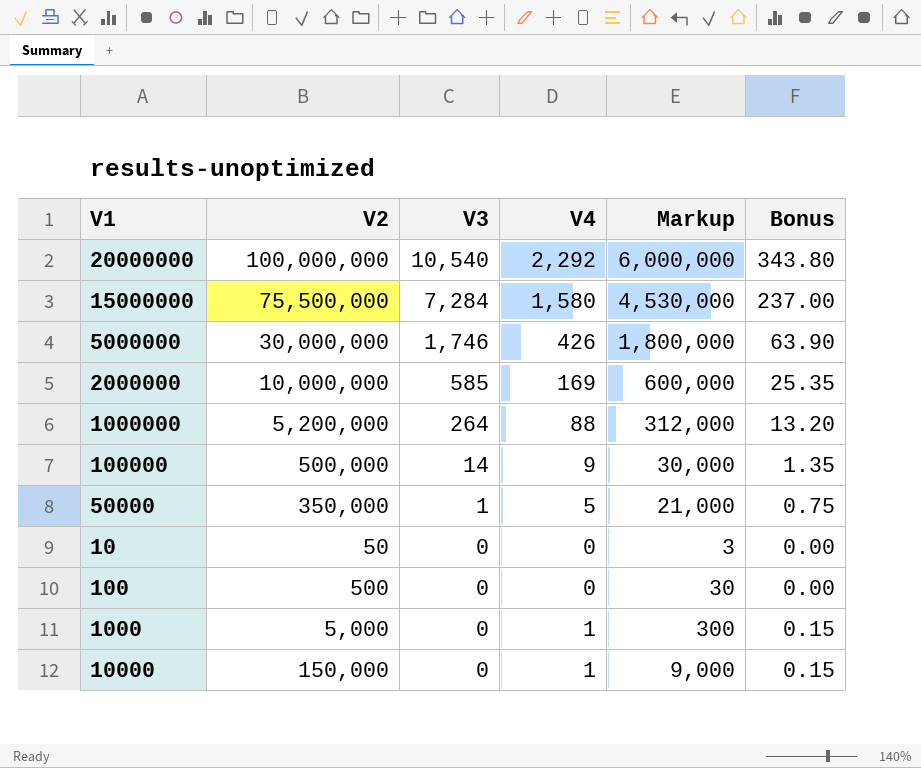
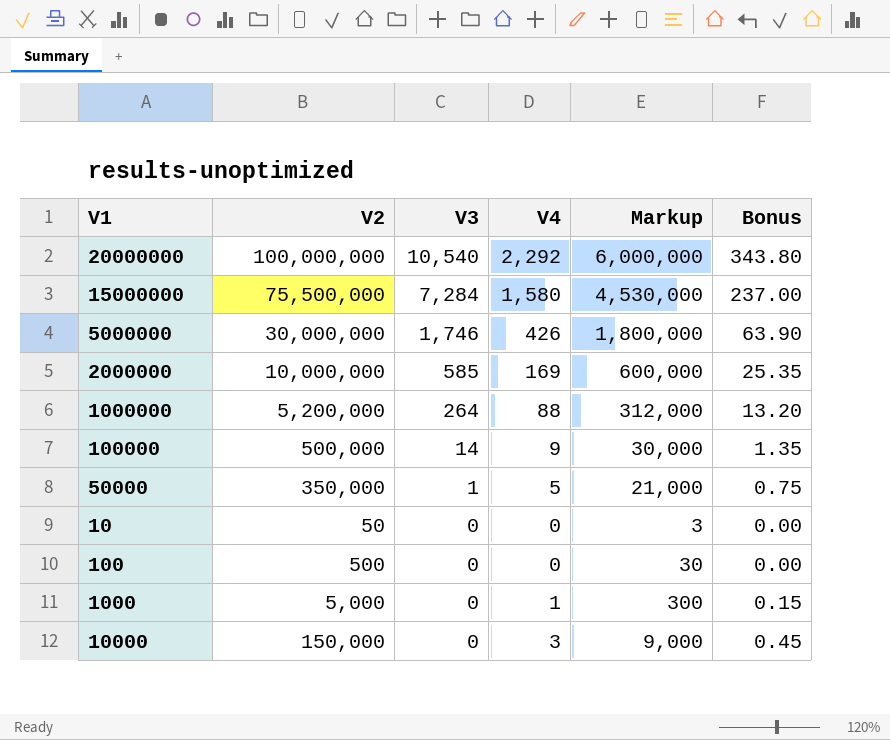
10000 | V4: 1 -> 3
10000 | Bonus: 0.15 -> 0.45

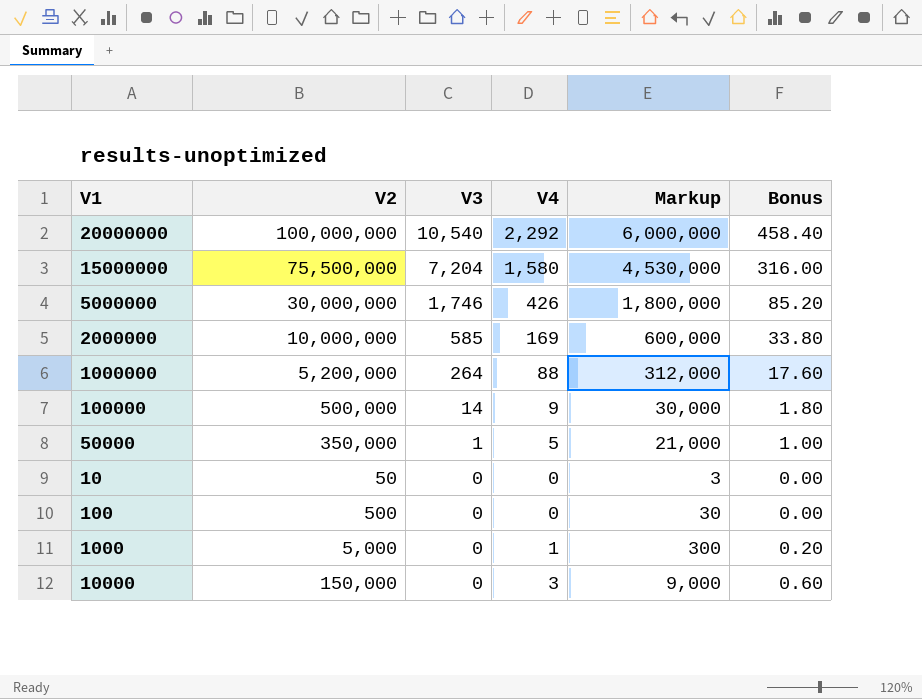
column Bonus | formula: [V4] * 0.15 -> [V4] * 0.2
15000000 | V3: 7,284 -> 7,204

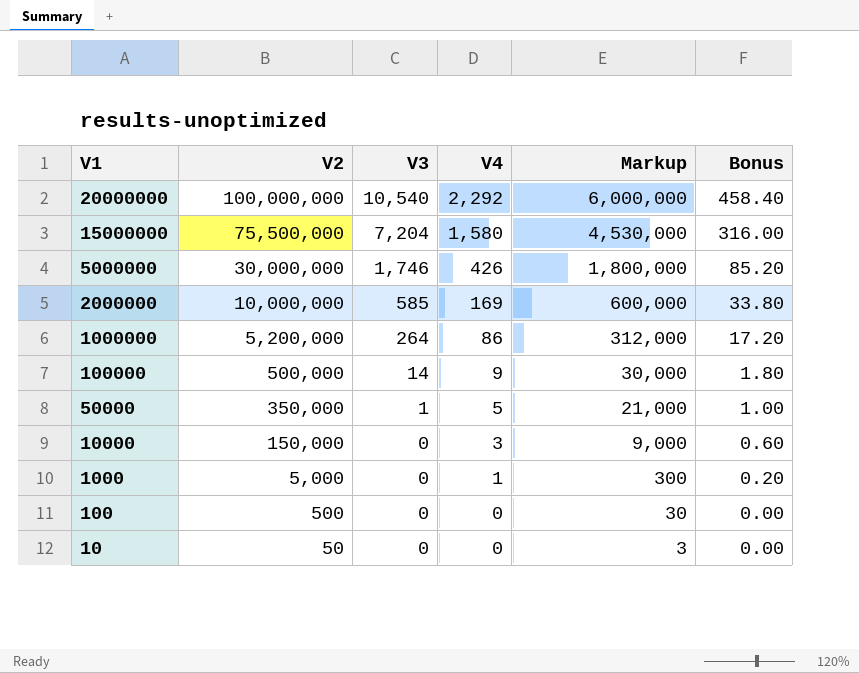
row order: V3 descending -> V1 descending
1000000 | V4: 88 -> 86
1000000 | Bonus: 17.60 -> 17.20

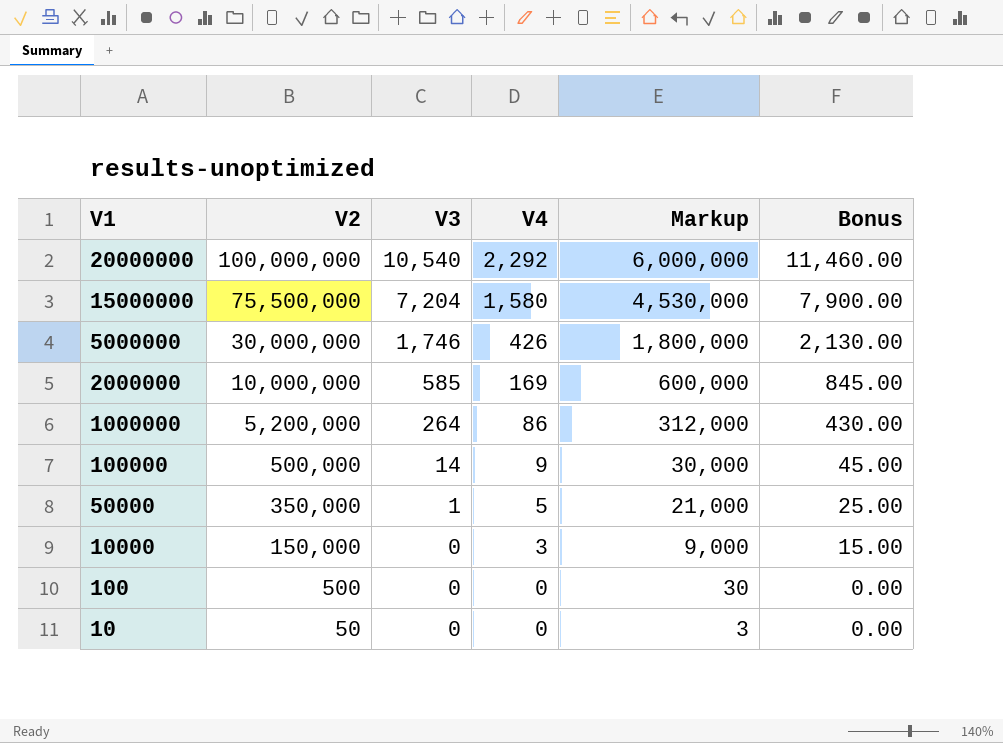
column Bonus | formula: [V4] * 0.2 -> [V4] * 5
row 1000: 5,000 | 0 | 1 | 300 | 0.20 -> none

